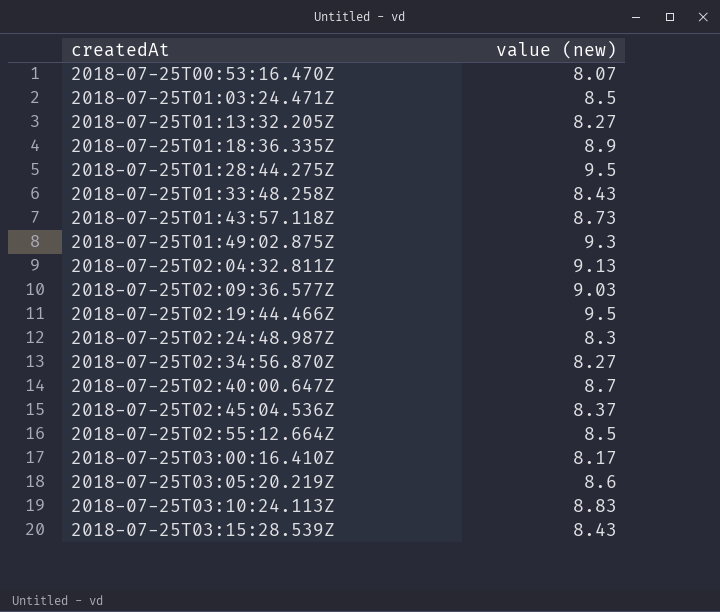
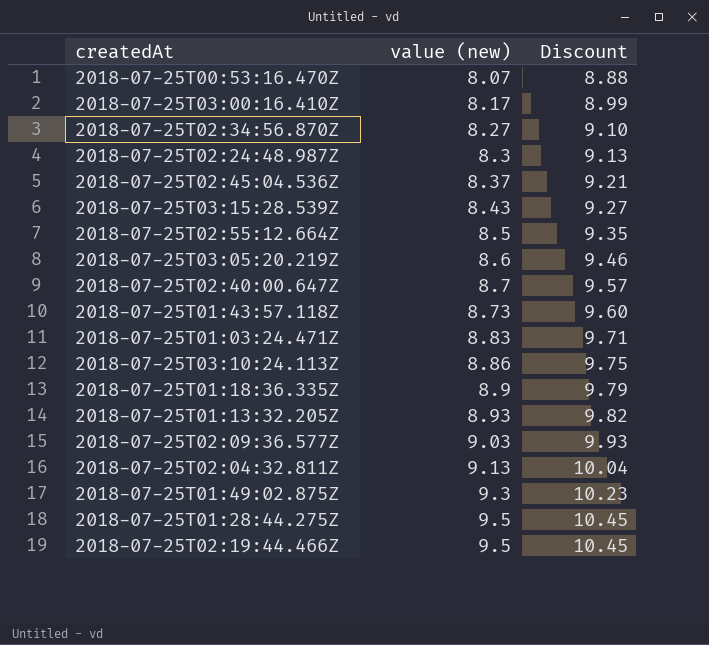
row order: createdAt ascending -> value (new) ascending
column Discount | formula: none -> [value (new)] * 1.1
row 2018-07-25T01:33:48.258Z: 8.43 -> none
2018-07-25T01:03:24.471Z | value (new): 8.5 -> 8.83
2018-07-25T03:10:24.113Z | value (new): 8.83 -> 8.86
2018-07-25T01:13:32.205Z | value (new): 8.27 -> 8.93

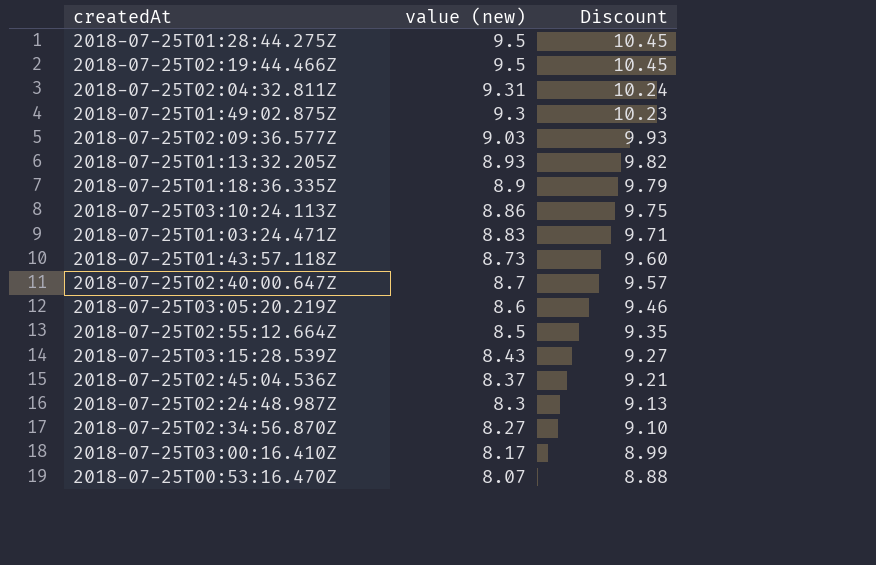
row order: value (new) ascending -> value (new) descending
2018-07-25T02:04:32.811Z | value (new): 9.13 -> 9.31
2018-07-25T02:04:32.811Z | Discount: 10.04 -> 10.24

